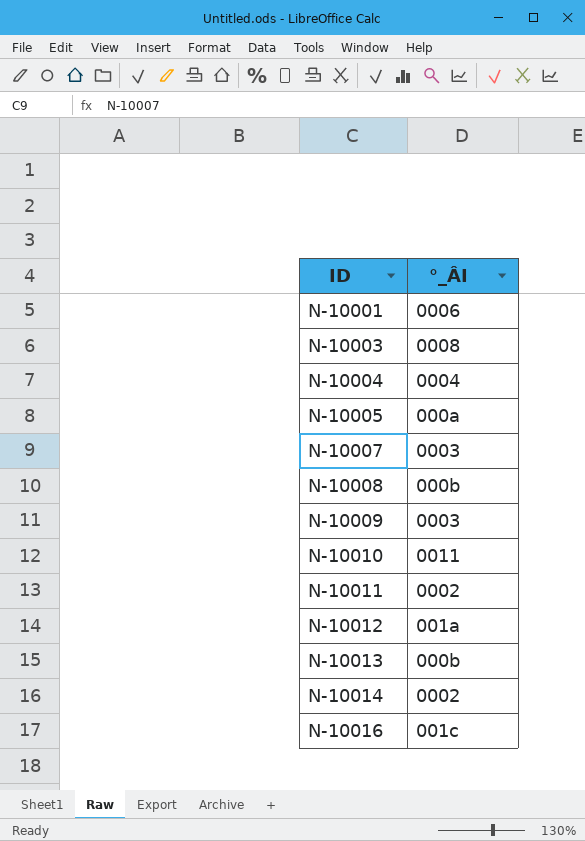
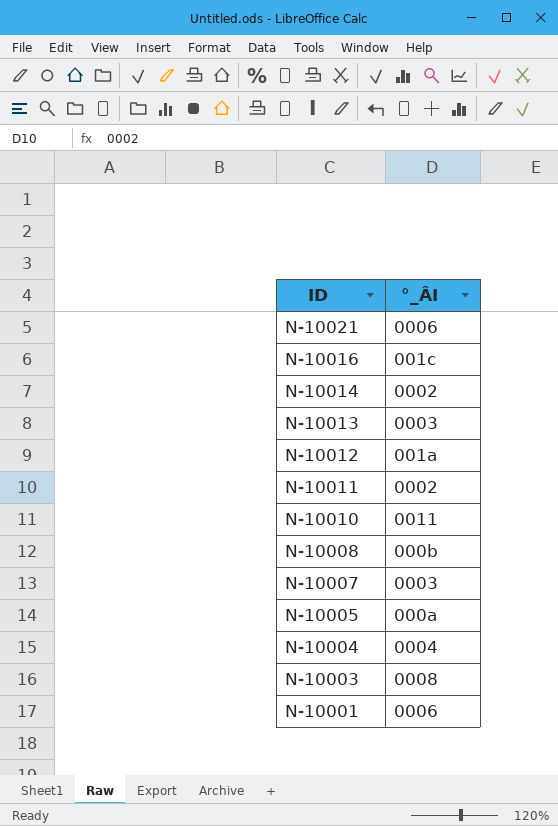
row order: ID ascending -> ID descending
row N-10009: 0003 -> none
row N-10021: none -> 0006
N-10013 | °_ÂI: 000b -> 0003

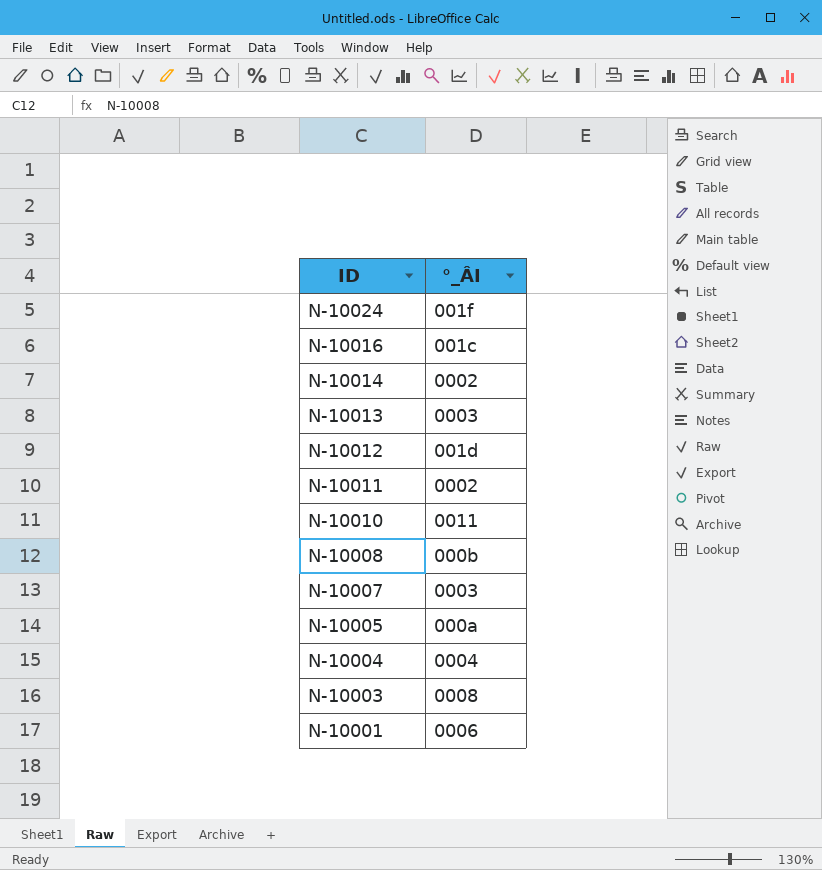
row N-10021: 0006 -> none
row N-10024: none -> 001f
N-10012 | °_ÂI: 001a -> 001d

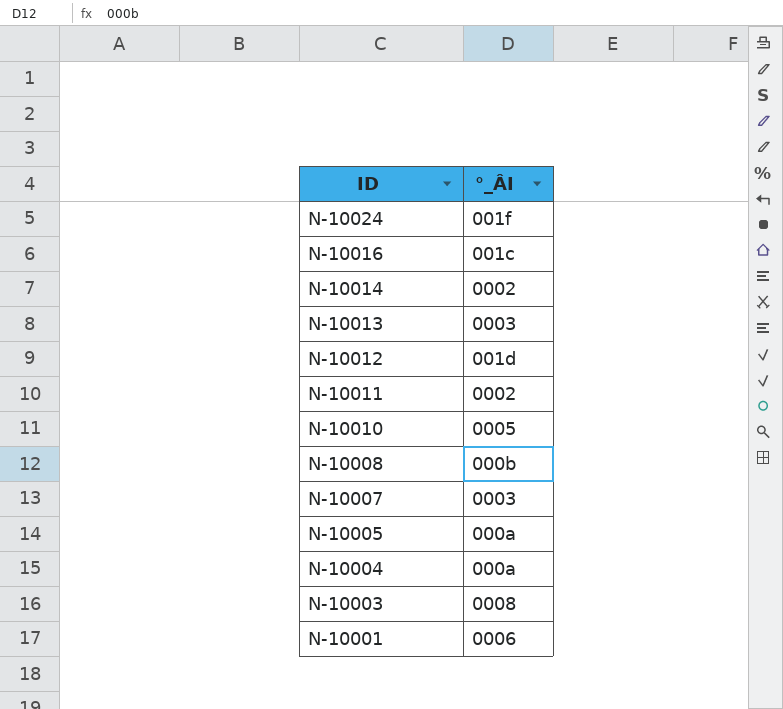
N-10010 | °_ÂI: 0011 -> 0005
N-10004 | °_ÂI: 0004 -> 000a

